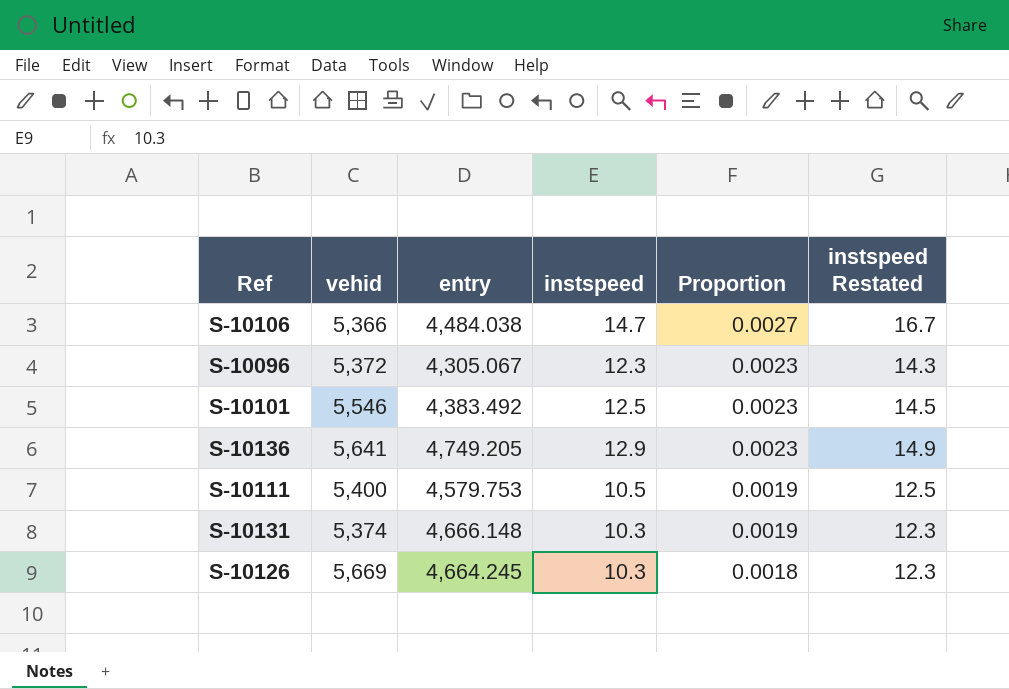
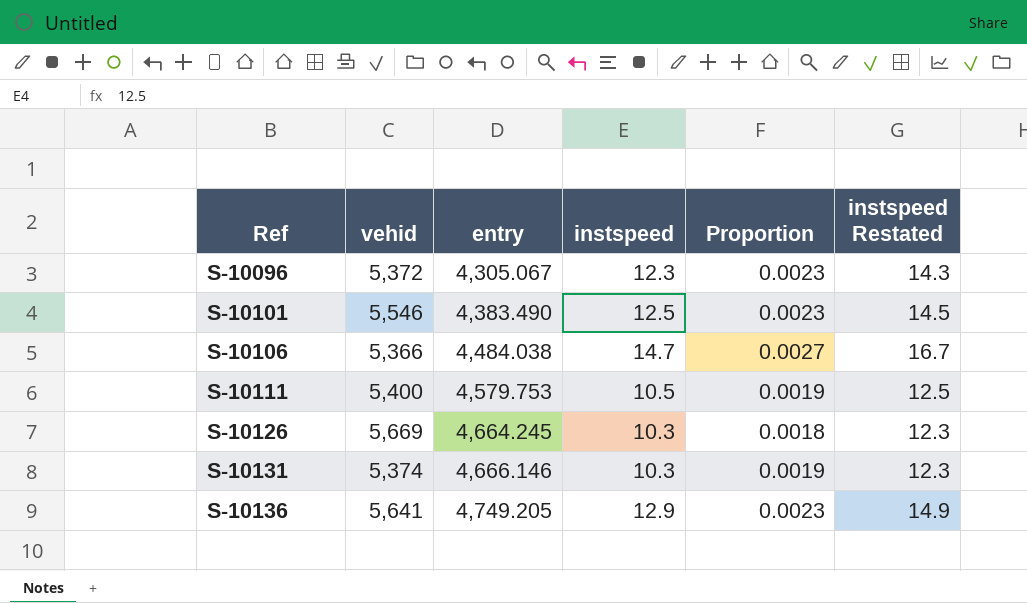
row order: Proportion descending -> Ref ascending
S-10101 | entry: 4,383.492 -> 4,383.490
S-10131 | entry: 4,666.148 -> 4,666.146

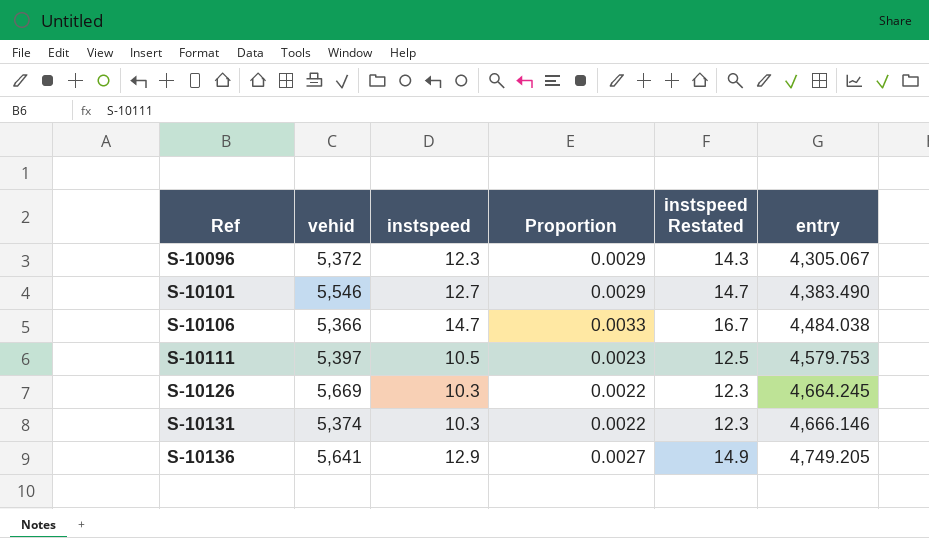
column Proportion | formula: [instspeed] / [vehid] -> [instspeed] / [entry]
column entry | position: 3 -> 6
S-10101 | instspeed: 12.5 -> 12.7
S-10101 | instspeed Restated: 14.5 -> 14.7
S-10111 | vehid: 5,400 -> 5,397

